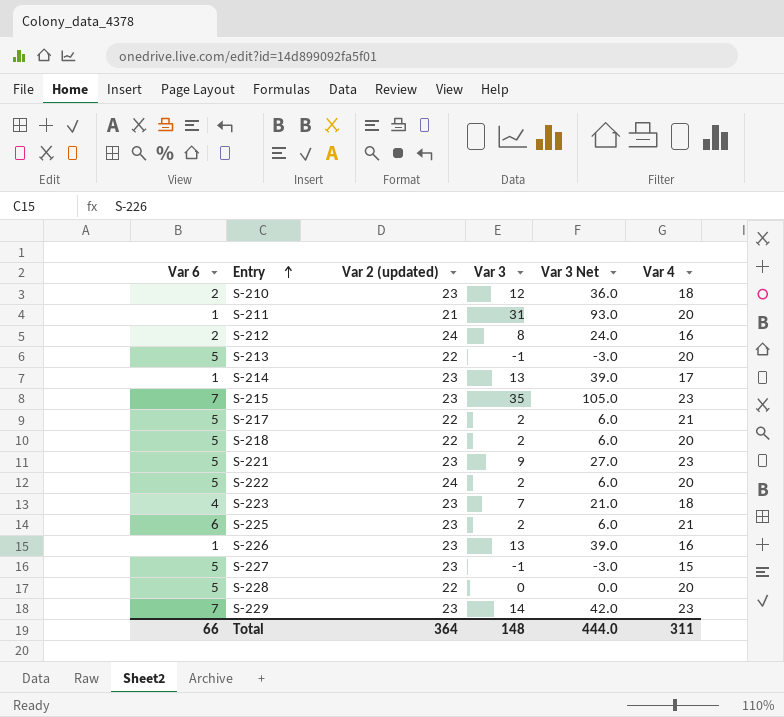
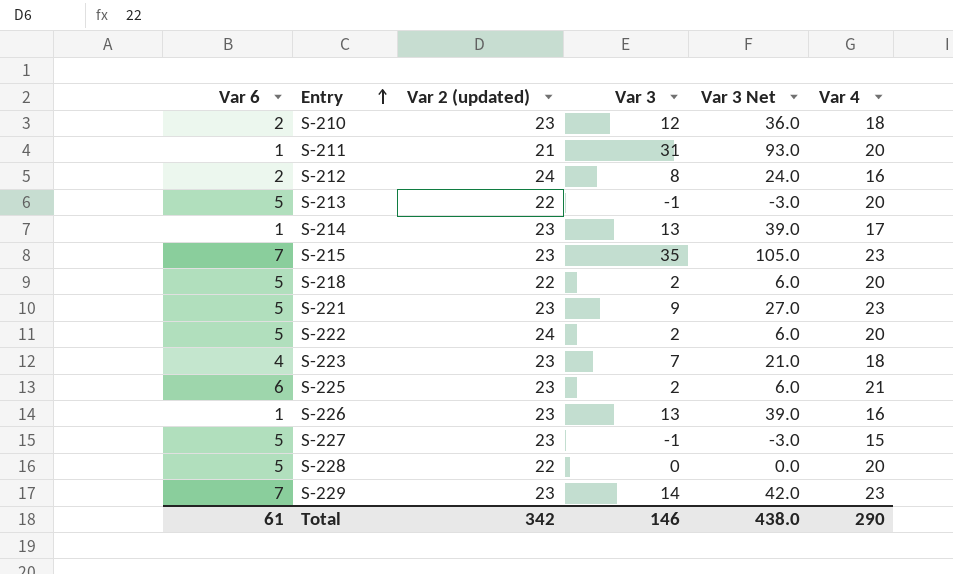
row S-217: 5 | 22 | 2 | 6.0 | 21 -> none
Total | Var 6: 66 -> 61
Total | Var 2 (updated): 364 -> 342
Total | Var 3: 148 -> 146
Total | Var 3 Net: 444.0 -> 438.0
Total | Var 4: 311 -> 290

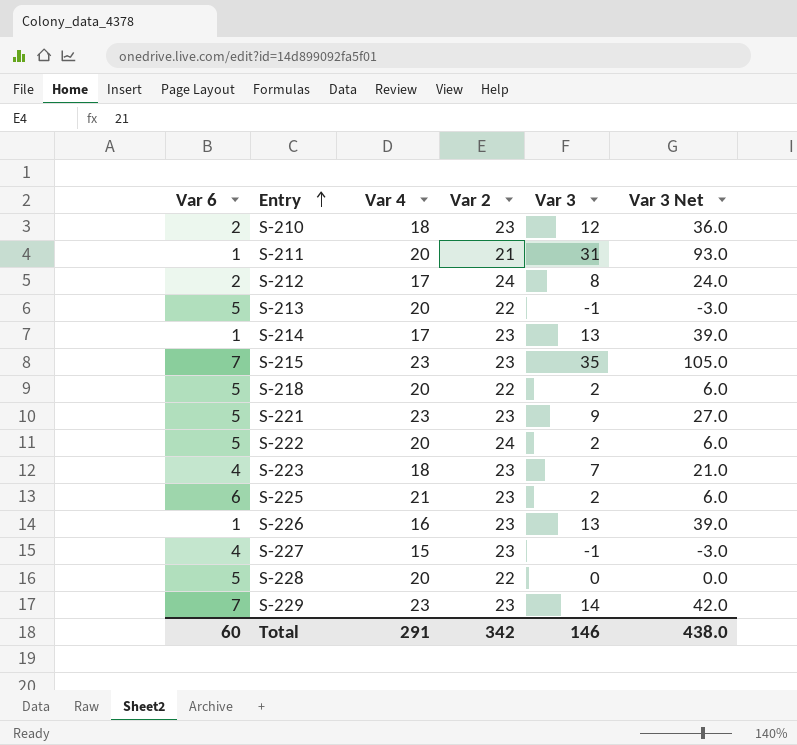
column Var 4 | position: 6 -> 3
column name: Var 2 (updated) -> Var 2
S-212 | Var 4: 16 -> 17
S-227 | Var 6: 5 -> 4
Total | Var 6: 61 -> 60
Total | Var 4: 290 -> 291

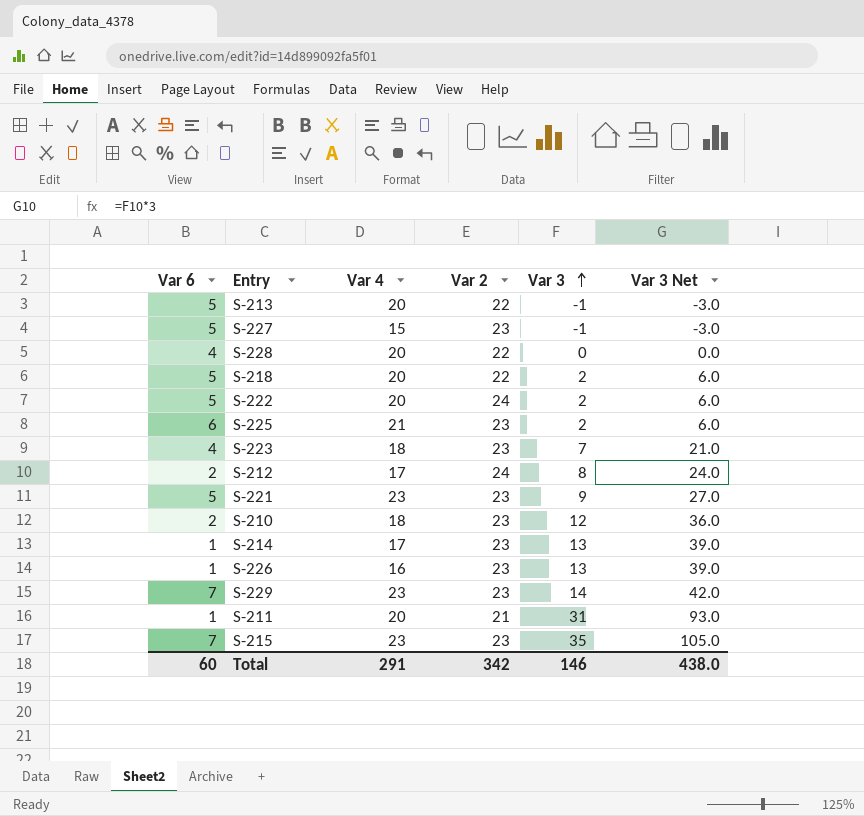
row order: Entry ascending -> Var 3 ascending
S-227 | Var 6: 4 -> 5
S-228 | Var 6: 5 -> 4

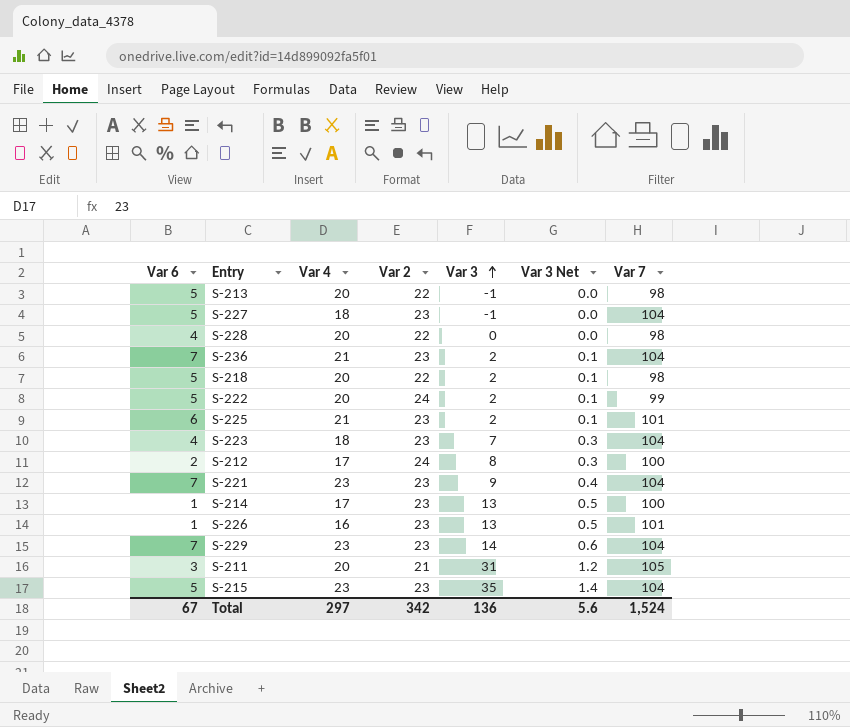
column Var 3 Net | formula: [Var 3] * 3 -> [Var 3] * 0.04
column Var 7 | position: none -> 7
row S-210: 2 | 18 | 23 | 12 | 36.0 -> none
S-227 | Var 4: 15 -> 18
row S-236: none -> 7 | 21 | 23 | 2 | 0.1 | 104
S-221 | Var 6: 5 -> 7
S-211 | Var 6: 1 -> 3
S-215 | Var 6: 7 -> 5
Total | Var 6: 60 -> 67
Total | Var 4: 291 -> 297
Total | Var 3: 146 -> 136
Total | Var 3 Net: 438.0 -> 5.6

